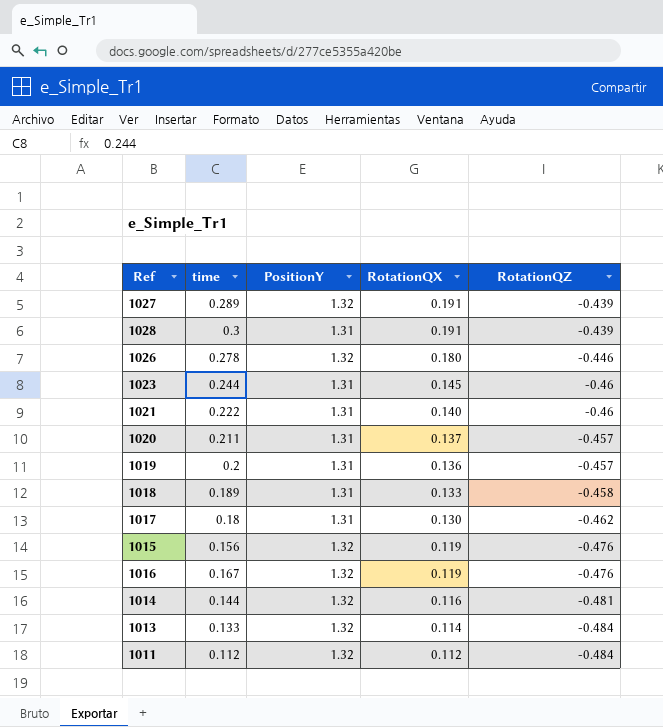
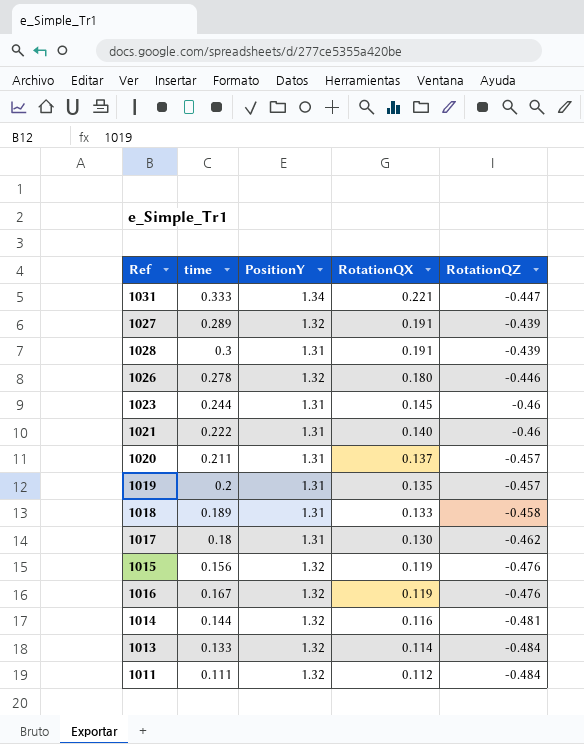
row 1031: none -> 0.333 | 1.34 | 0.221 | -0.447
1019 | RotationQX: 0.136 -> 0.135
1011 | time: 0.112 -> 0.111

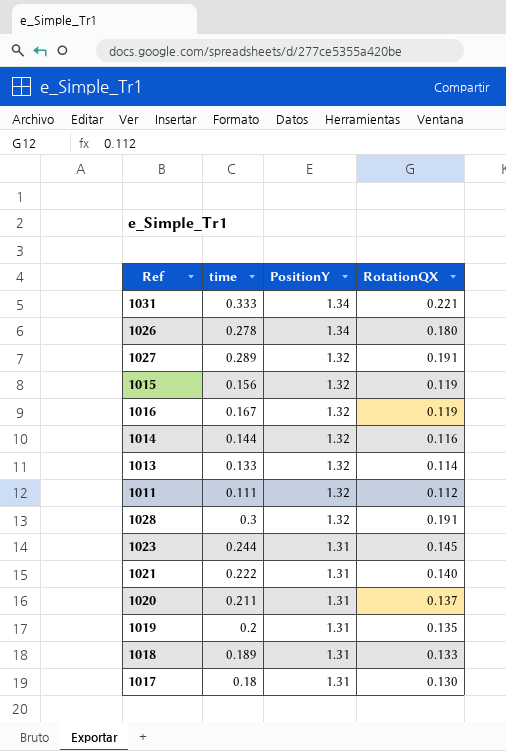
row order: RotationQX descending -> PositionY descending
column RotationQZ | position: 5 -> none
1026 | PositionY: 1.32 -> 1.34
1028 | PositionY: 1.31 -> 1.32

